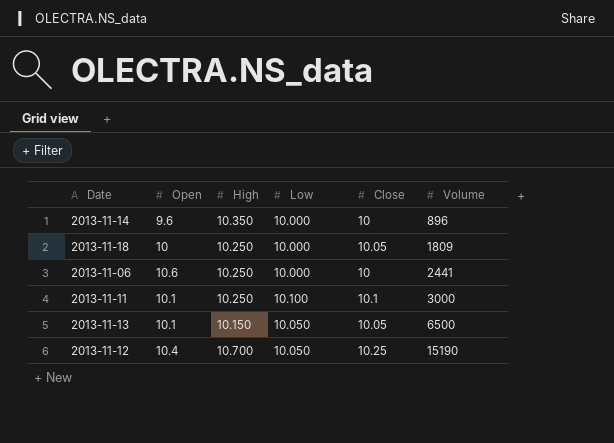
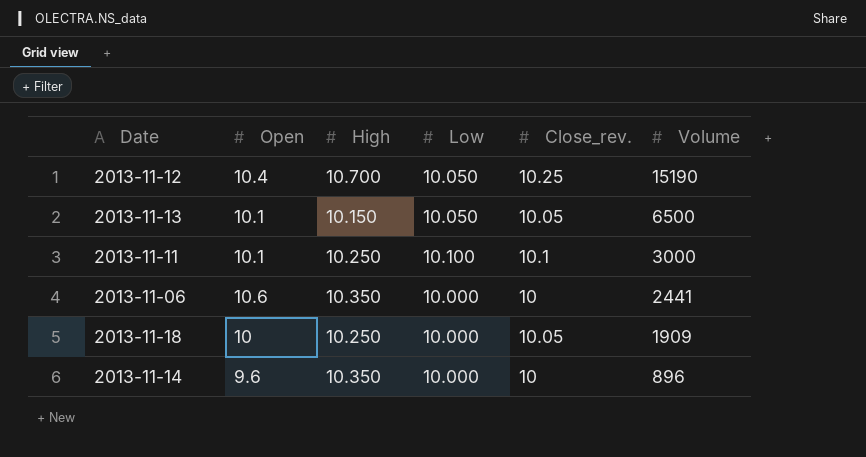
row order: Volume ascending -> Volume descending
column name: Close -> Close_rev.
2013-11-06 | High: 10.250 -> 10.350
2013-11-18 | Volume: 1809 -> 1909

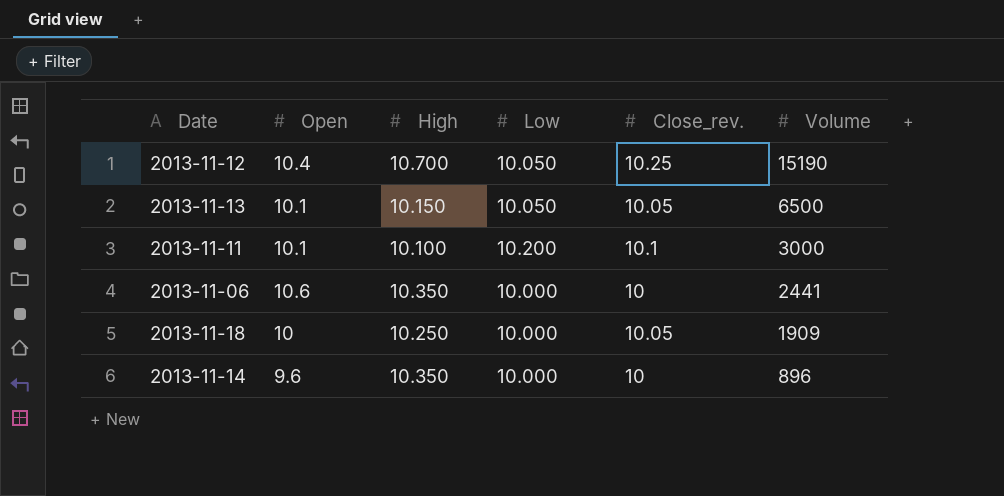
2013-11-11 | High: 10.250 -> 10.100
2013-11-11 | Low: 10.100 -> 10.200

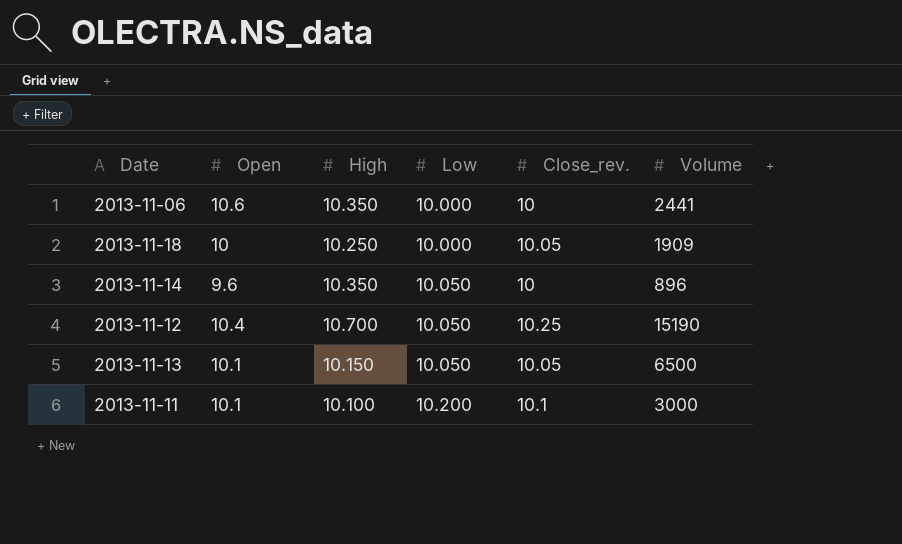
row order: Volume descending -> Low ascending
2013-11-14 | Low: 10.000 -> 10.050

